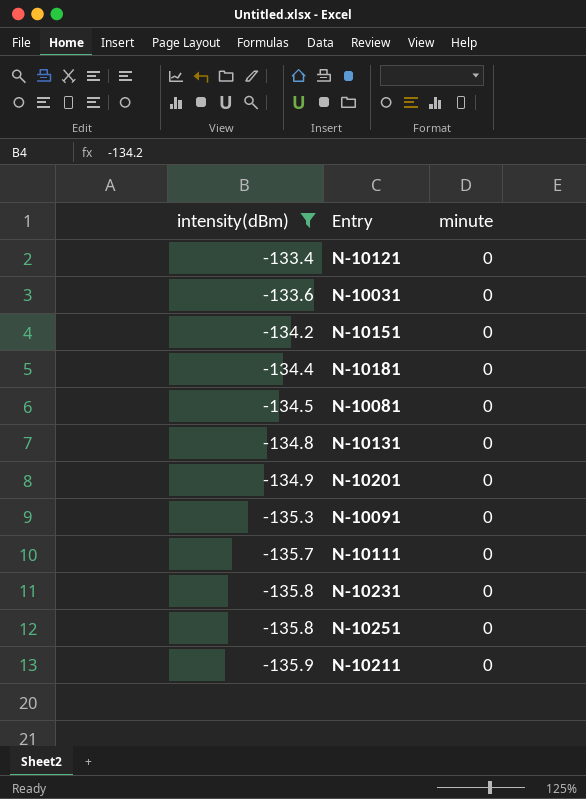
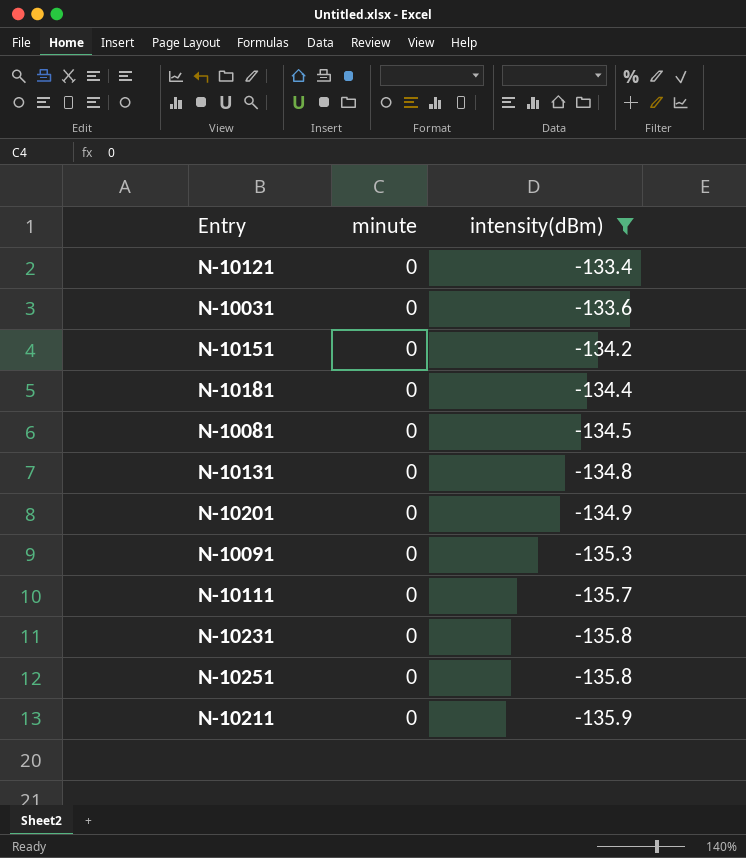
column intensity(dBm) | position: 1 -> 3

